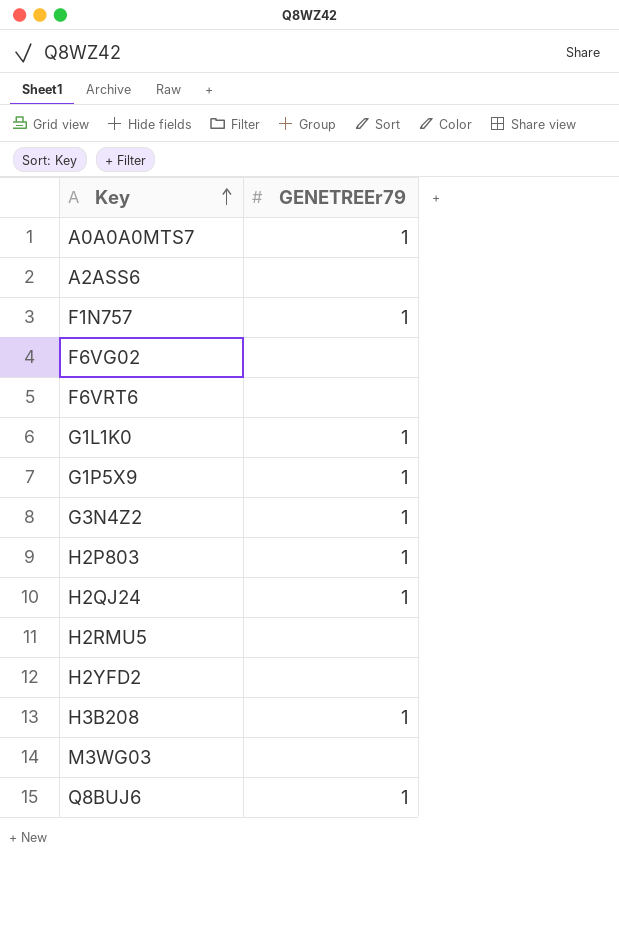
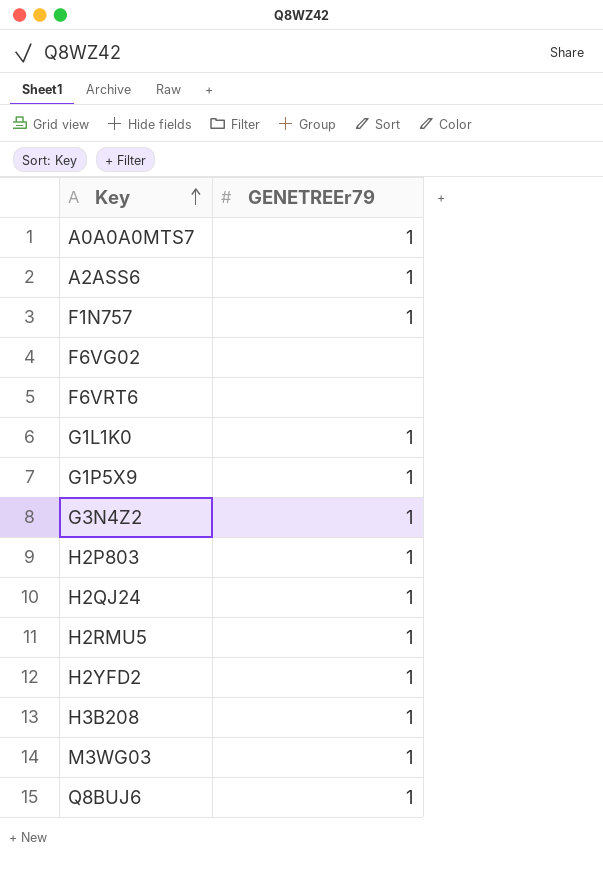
A2ASS6 | GENETREEr79: none -> 1
H2RMU5 | GENETREEr79: none -> 1
H2YFD2 | GENETREEr79: none -> 1
M3WG03 | GENETREEr79: none -> 1

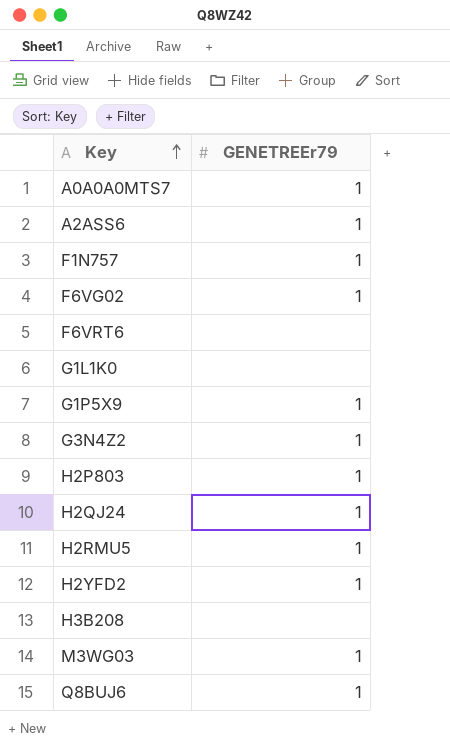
F6VG02 | GENETREEr79: none -> 1
G1L1K0 | GENETREEr79: 1 -> none
H3B208 | GENETREEr79: 1 -> none

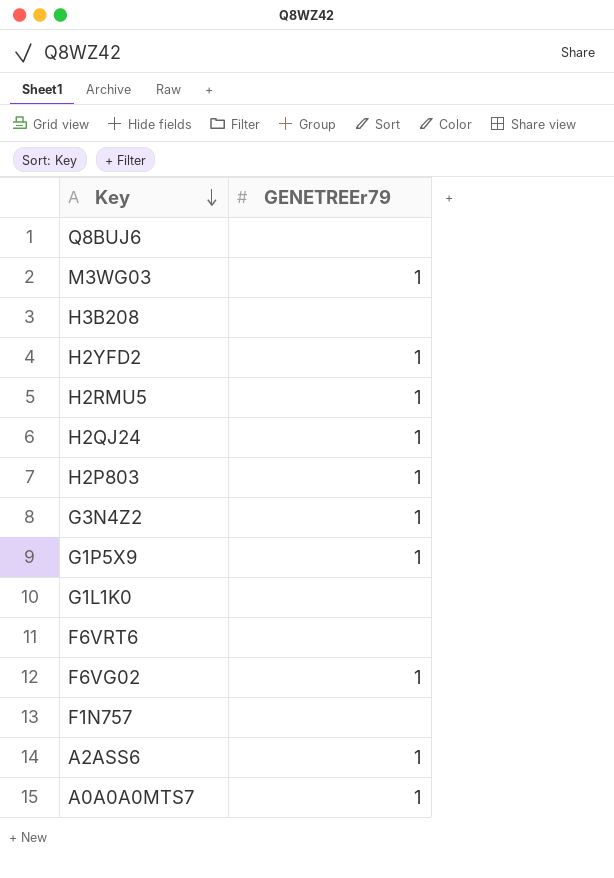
row order: Key ascending -> Key descending
Q8BUJ6 | GENETREEr79: 1 -> none
F1N757 | GENETREEr79: 1 -> none

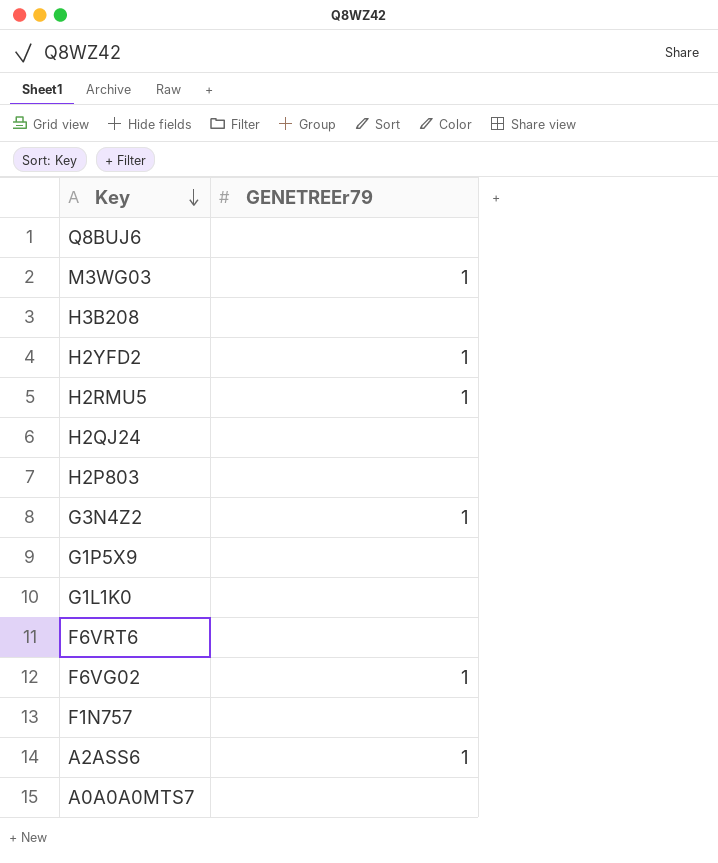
H2QJ24 | GENETREEr79: 1 -> none
H2P803 | GENETREEr79: 1 -> none
G1P5X9 | GENETREEr79: 1 -> none
A0A0A0MTS7 | GENETREEr79: 1 -> none

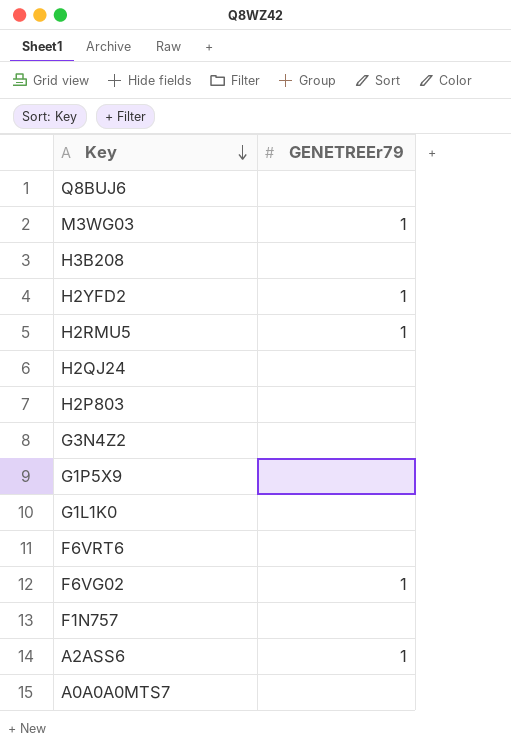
G3N4Z2 | GENETREEr79: 1 -> none

